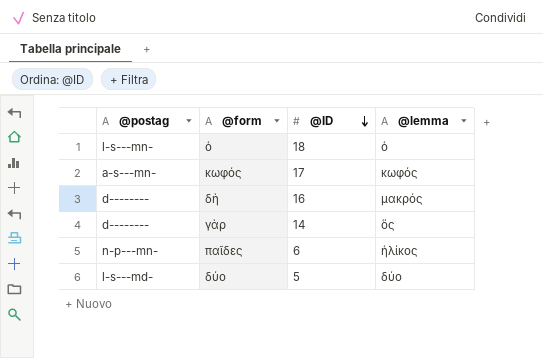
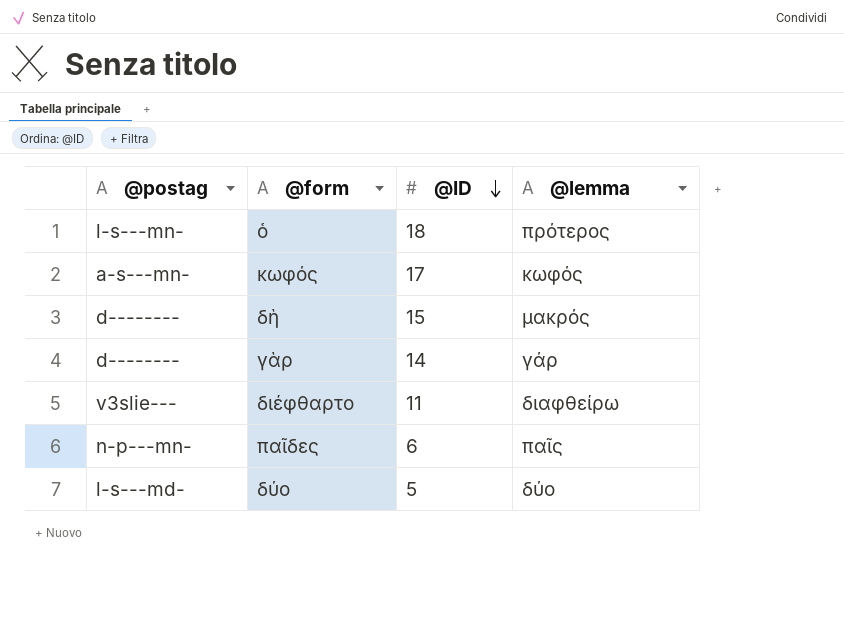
ὁ | @lemma: ὁ -> πρότερος
δὴ | @ID: 16 -> 15
γὰρ | @lemma: ὅς -> γάρ
row διέφθαρτο: none -> v3slie--- | 11 | διαφθείρω
παῖδες | @lemma: ἡλίκος -> παῖς

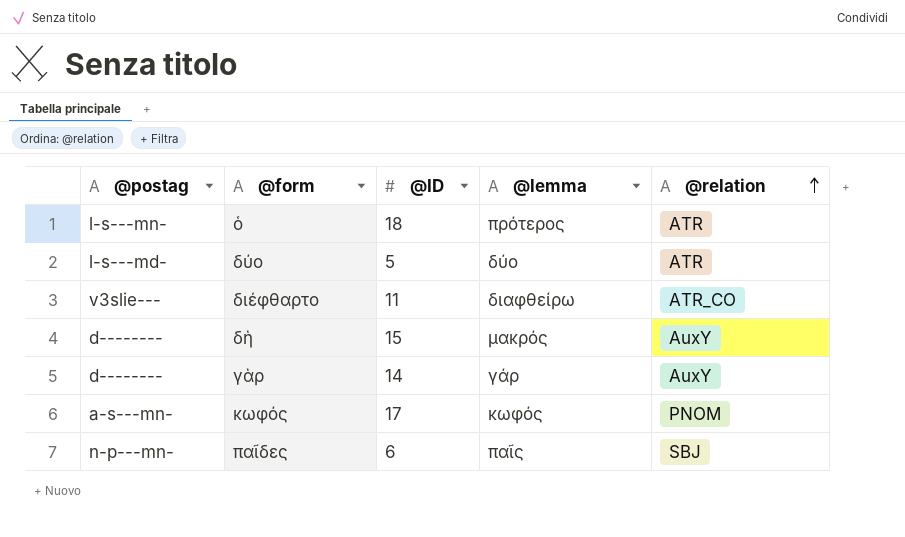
row order: @ID descending -> @relation ascending
column @relation | position: none -> 5

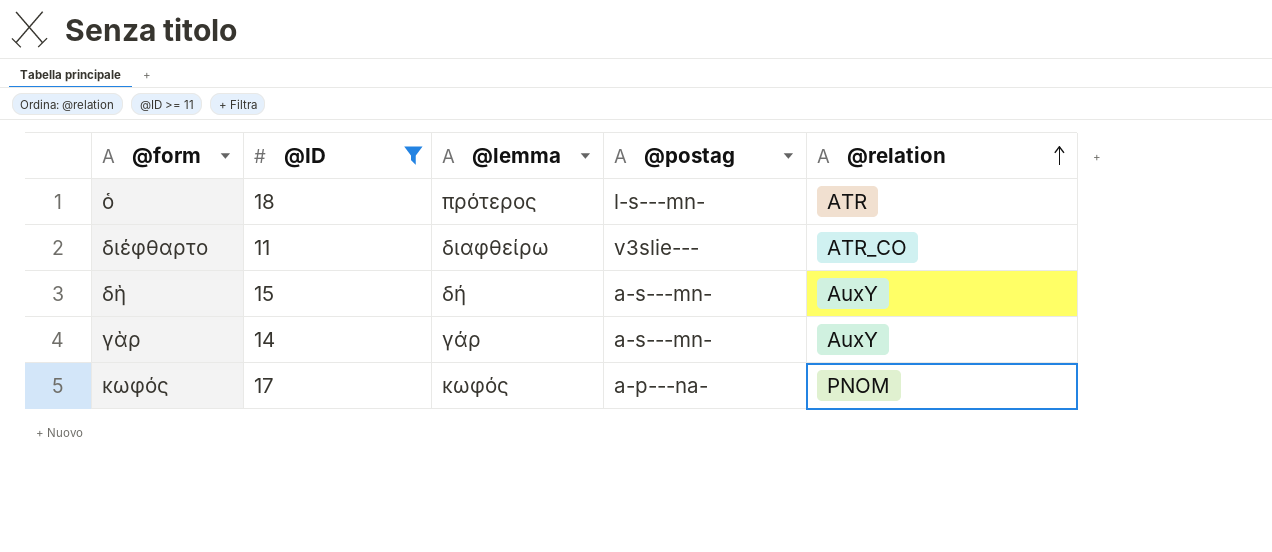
filter: none -> @ID >= 11
column @postag | position: 1 -> 4
δὴ | @lemma: μακρός -> δή
δὴ | @postag: d-------- -> a-s---mn-
γὰρ | @postag: d-------- -> a-s---mn-
κωφός | @postag: a-s---mn- -> a-p---na-

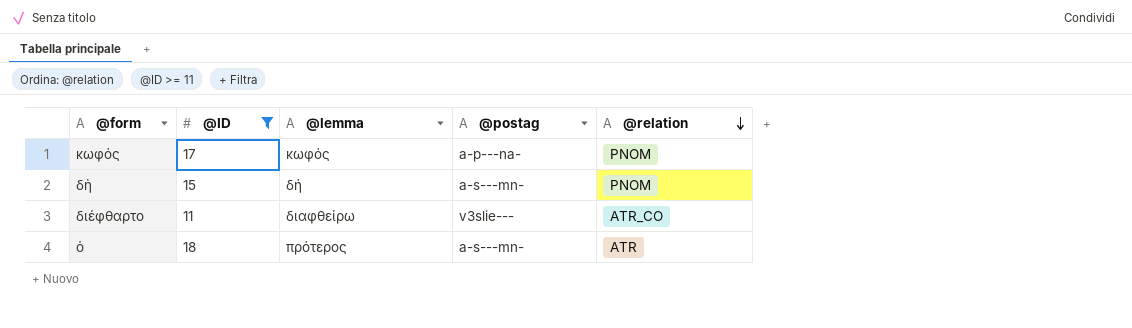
row order: @relation ascending -> @relation descending
row γὰρ: 14 | γάρ | a-s---mn- | AuxY -> none
δὴ | @relation: AuxY -> PNOM
ὁ | @postag: l-s---mn- -> a-s---mn-

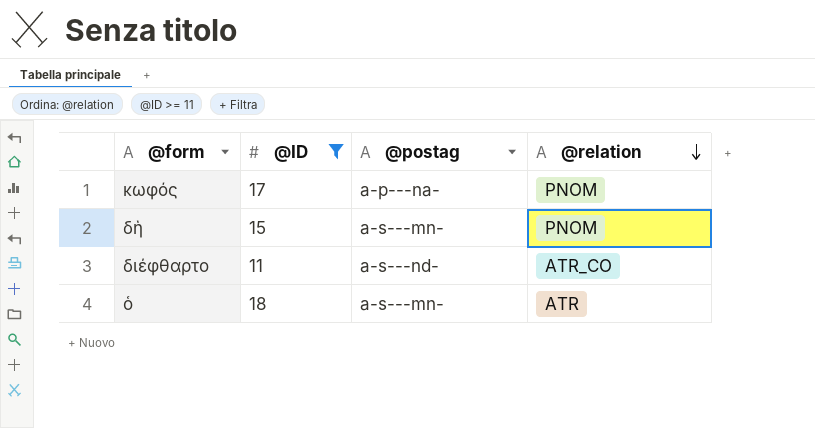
column @lemma | position: 3 -> none
διέφθαρτο | @postag: v3slie--- -> a-s---nd-

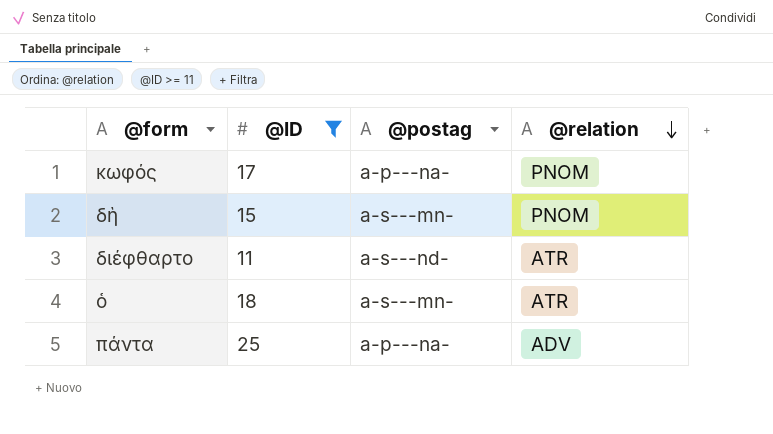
διέφθαρτο | @relation: ATR_CO -> ATR
row πάντα: none -> 25 | a-p---na- | ADV

